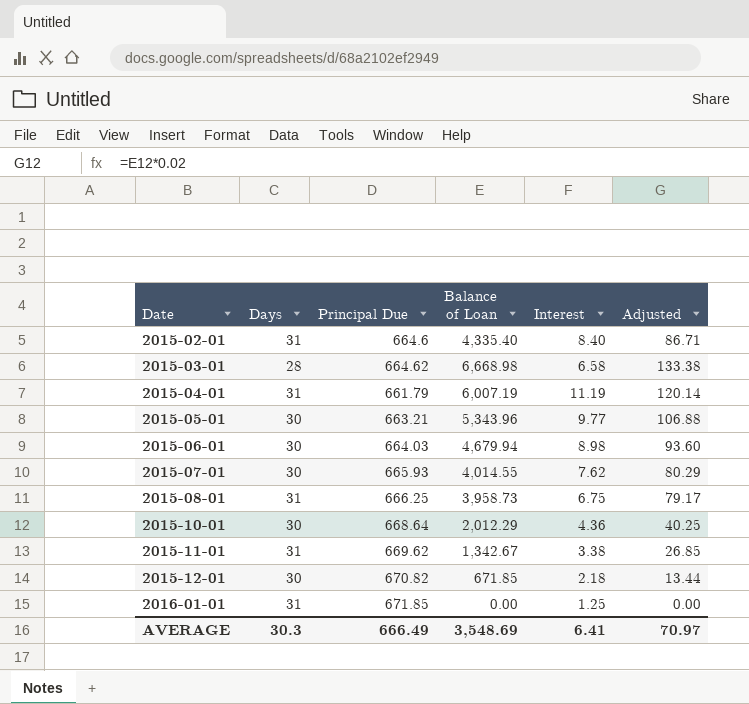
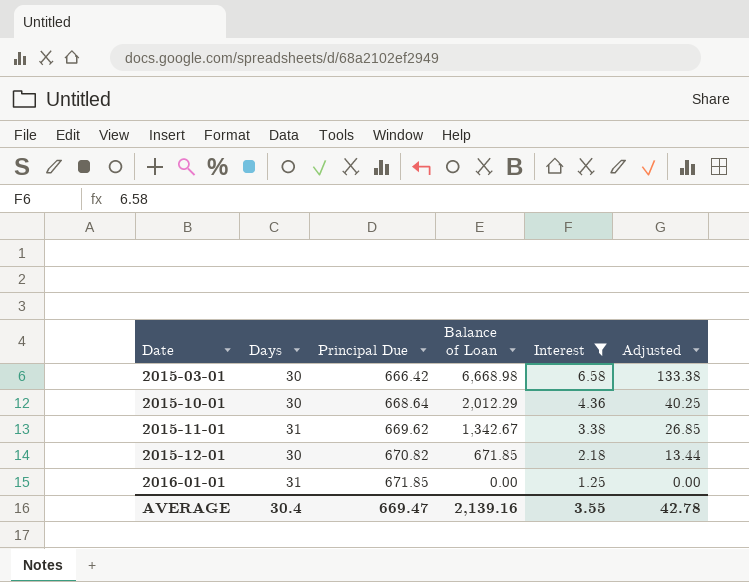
filter: none -> Interest <= 6.58
2015-03-01 | Days: 28 -> 30
2015-03-01 | Principal Due: 664.62 -> 666.42
AVERAGE | Days: 30.3 -> 30.4
AVERAGE | Principal Due: 666.49 -> 669.47
AVERAGE | Balance of Loan: 3,548.69 -> 2,139.16
AVERAGE | Interest: 6.41 -> 3.55
AVERAGE | Adjusted: 70.97 -> 42.78

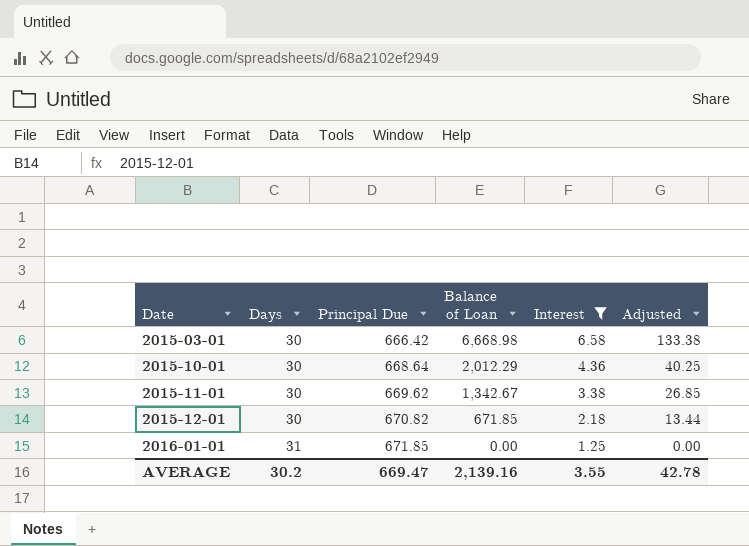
2015-11-01 | Days: 31 -> 30
AVERAGE | Days: 30.4 -> 30.2

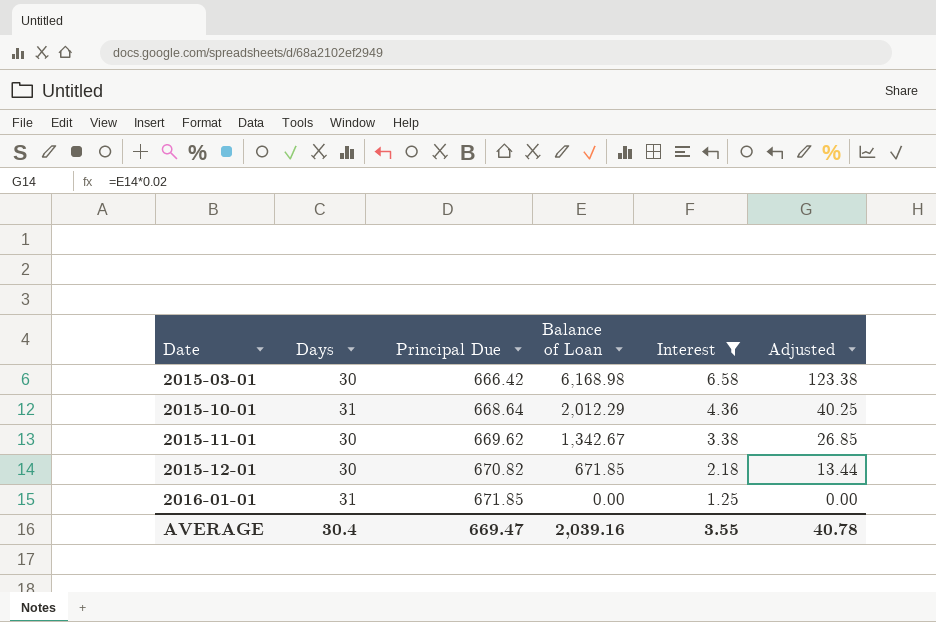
2015-03-01 | Balance of Loan: 6,668.98 -> 6,168.98
2015-03-01 | Adjusted: 133.38 -> 123.38
2015-10-01 | Days: 30 -> 31
AVERAGE | Days: 30.2 -> 30.4
AVERAGE | Balance of Loan: 2,139.16 -> 2,039.16
AVERAGE | Adjusted: 42.78 -> 40.78

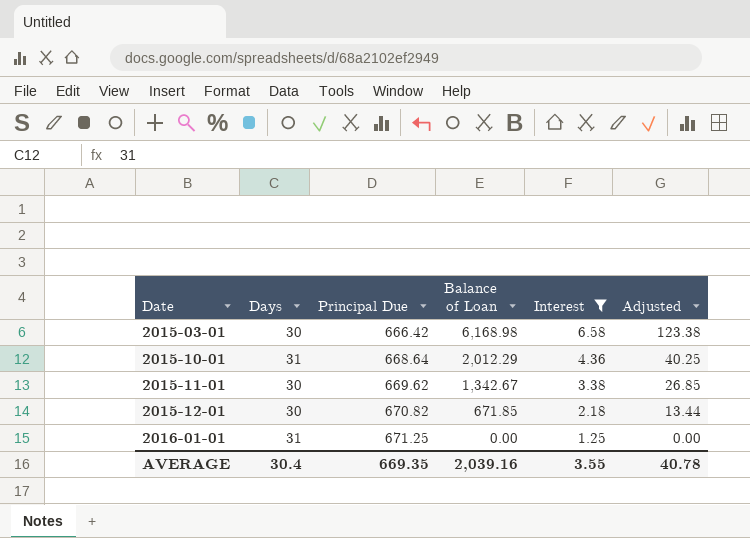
2016-01-01 | Principal Due: 671.85 -> 671.25
AVERAGE | Principal Due: 669.47 -> 669.35

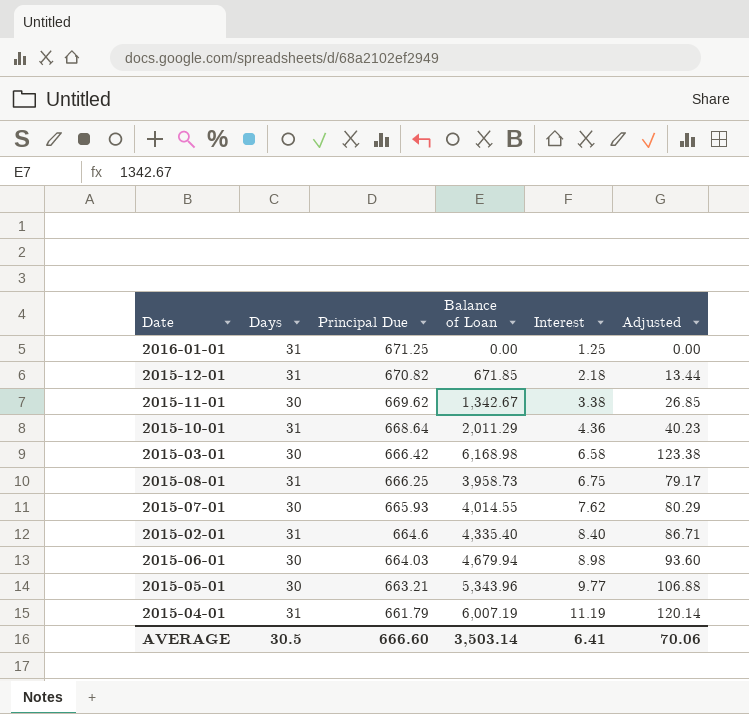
filter: Interest <= 6.58 -> none
row order: Date ascending -> Principal Due descending
2015-12-01 | Days: 30 -> 31
2015-10-01 | Balance of Loan: 2,012.29 -> 2,011.29
2015-10-01 | Adjusted: 40.25 -> 40.23
AVERAGE | Days: 30.4 -> 30.5
AVERAGE | Principal Due: 669.35 -> 666.60
AVERAGE | Balance of Loan: 2,039.16 -> 3,503.14
AVERAGE | Interest: 3.55 -> 6.41
AVERAGE | Adjusted: 40.78 -> 70.06

